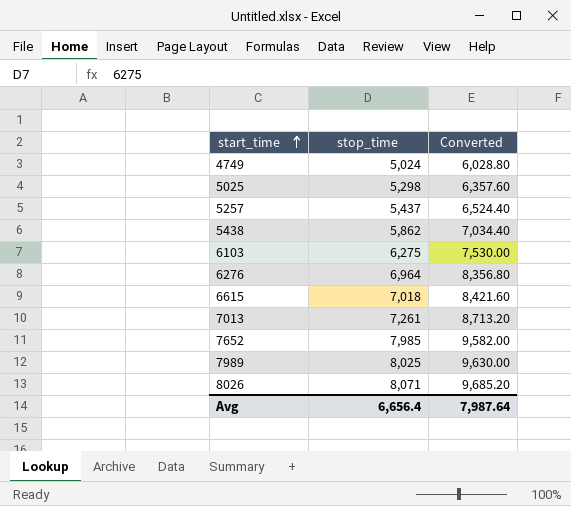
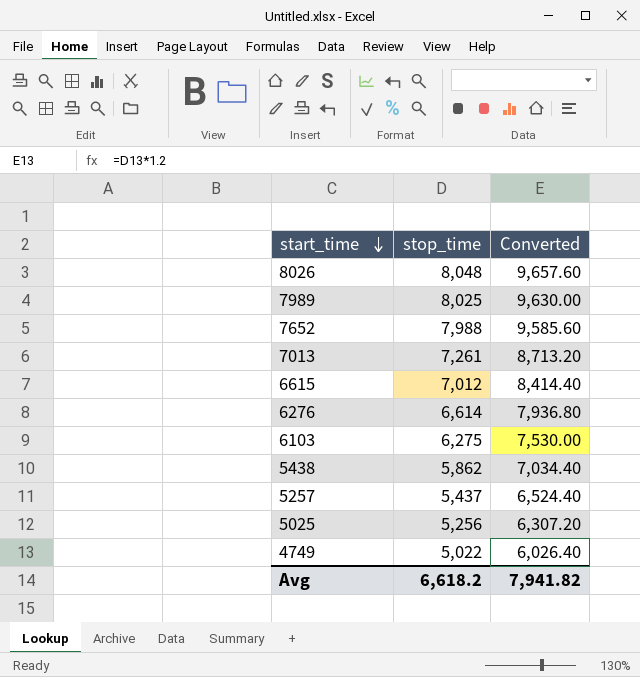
row order: start_time ascending -> start_time descending
8026 | stop_time: 8,071 -> 8,048
8026 | Converted: 9,685.20 -> 9,657.60
7652 | stop_time: 7,985 -> 7,988
7652 | Converted: 9,582.00 -> 9,585.60
6615 | stop_time: 7,018 -> 7,012
6615 | Converted: 8,421.60 -> 8,414.40
6276 | stop_time: 6,964 -> 6,614
6276 | Converted: 8,356.80 -> 7,936.80
5025 | stop_time: 5,298 -> 5,256
5025 | Converted: 6,357.60 -> 6,307.20
4749 | stop_time: 5,024 -> 5,022
4749 | Converted: 6,028.80 -> 6,026.40
Avg | stop_time: 6,656.4 -> 6,618.2
Avg | Converted: 7,987.64 -> 7,941.82

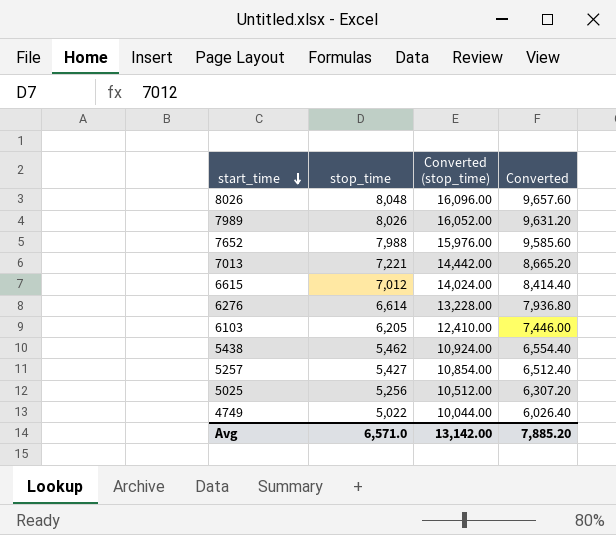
column Converted (stop_time) | formula: none -> [stop_time] * 2
7989 | stop_time: 8,025 -> 8,026
7989 | Converted: 9,630.00 -> 9,631.20
7013 | stop_time: 7,261 -> 7,221
7013 | Converted: 8,713.20 -> 8,665.20
6103 | stop_time: 6,275 -> 6,205
6103 | Converted: 7,530.00 -> 7,446.00
5438 | stop_time: 5,862 -> 5,462
5438 | Converted: 7,034.40 -> 6,554.40
5257 | stop_time: 5,437 -> 5,427
5257 | Converted: 6,524.40 -> 6,512.40
Avg | stop_time: 6,618.2 -> 6,571.0
Avg | Converted: 7,941.82 -> 7,885.20

